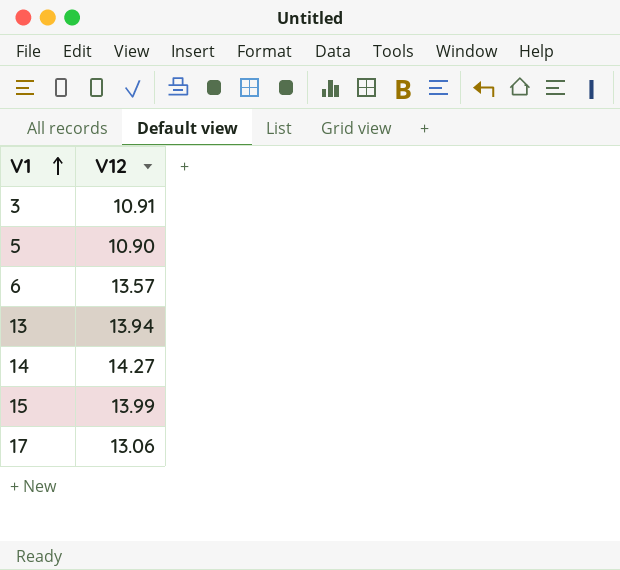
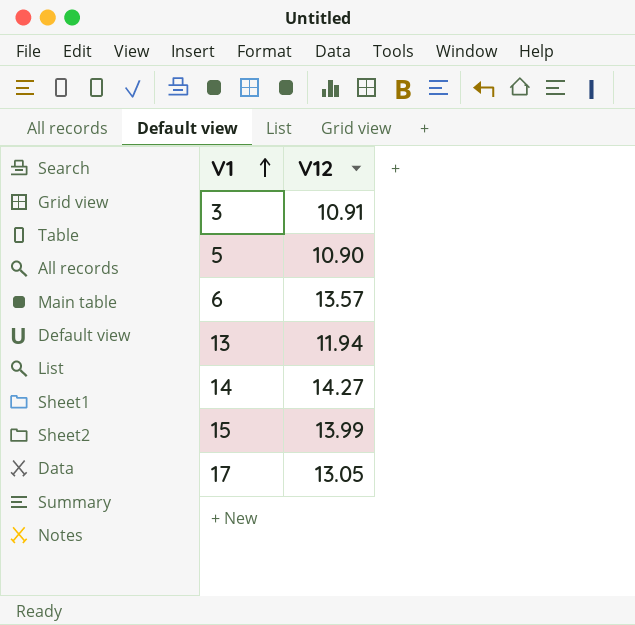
13 | V12: 13.94 -> 11.94
17 | V12: 13.06 -> 13.05

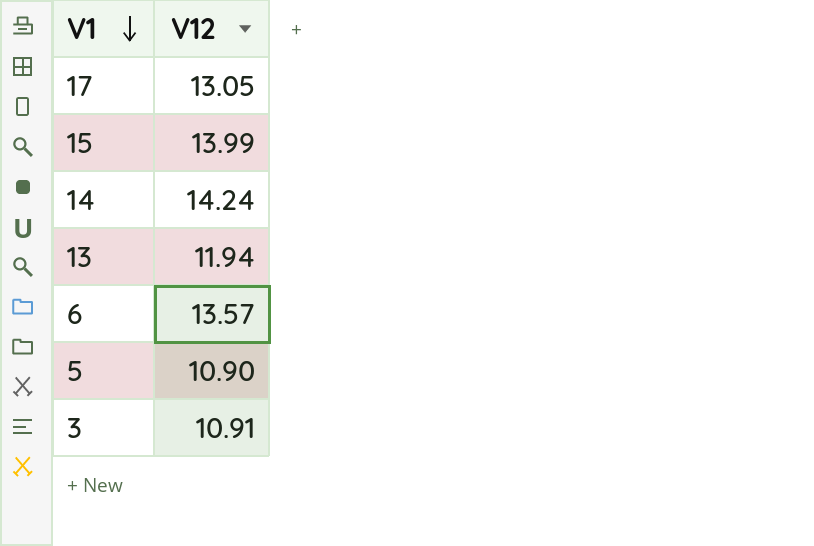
row order: V1 ascending -> V1 descending
14 | V12: 14.27 -> 14.24

